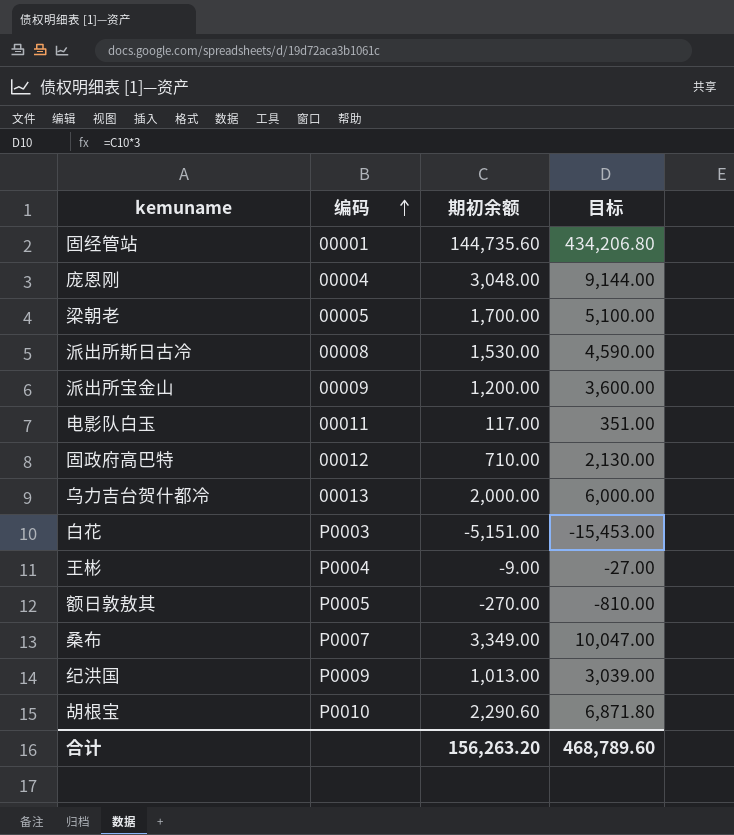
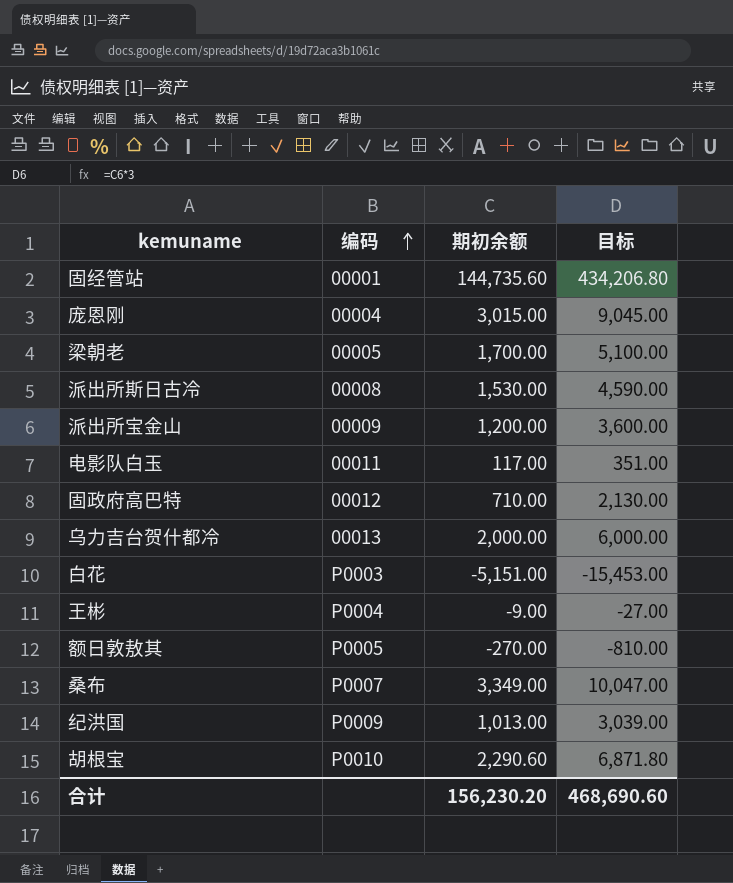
庞恩刚 | 期初余额: 3,048.00 -> 3,015.00
庞恩刚 | 目标: 9,144.00 -> 9,045.00
合计 | 期初余额: 156,263.20 -> 156,230.20
合计 | 目标: 468,789.60 -> 468,690.60

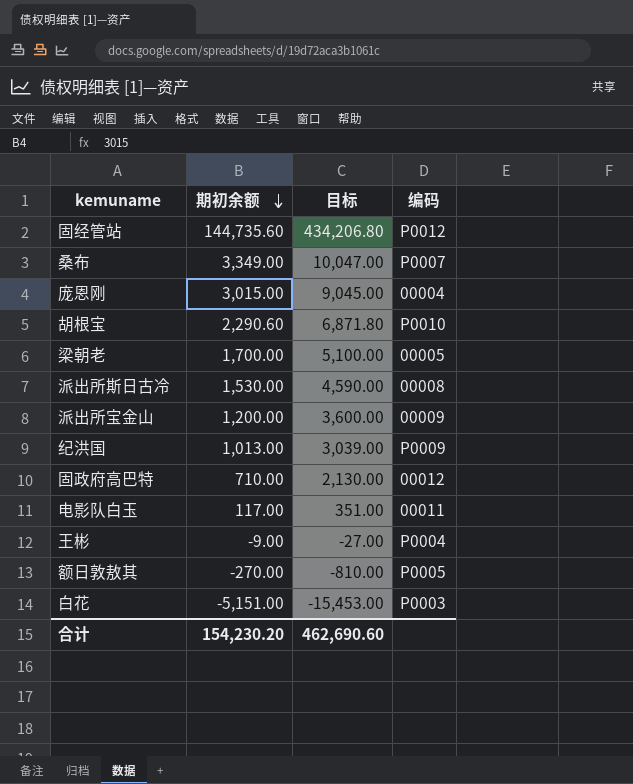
row order: 编码 ascending -> 期初余额 descending
column 编码 | position: 2 -> 4
row 乌力吉台贺什都冷: 00013 | 2,000.00 | 6,000.00 -> none
固经管站 | 编码: 00001 -> P0012
合计 | 期初余额: 156,230.20 -> 154,230.20
合计 | 目标: 468,690.60 -> 462,690.60

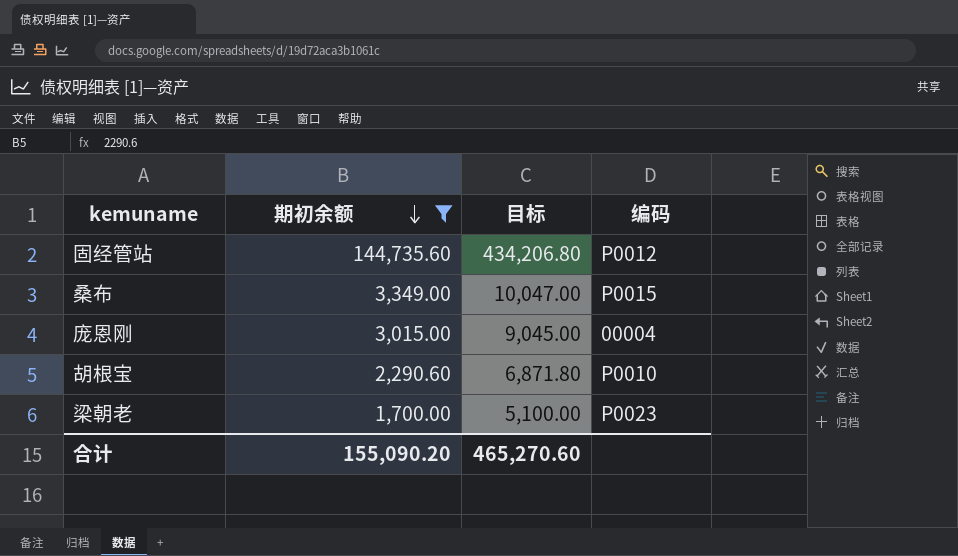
filter: none -> 期初余额 >= 1,700.00
桑布 | 编码: P0007 -> P0015
梁朝老 | 编码: 00005 -> P0023
合计 | 期初余额: 154,230.20 -> 155,090.20
合计 | 目标: 462,690.60 -> 465,270.60

